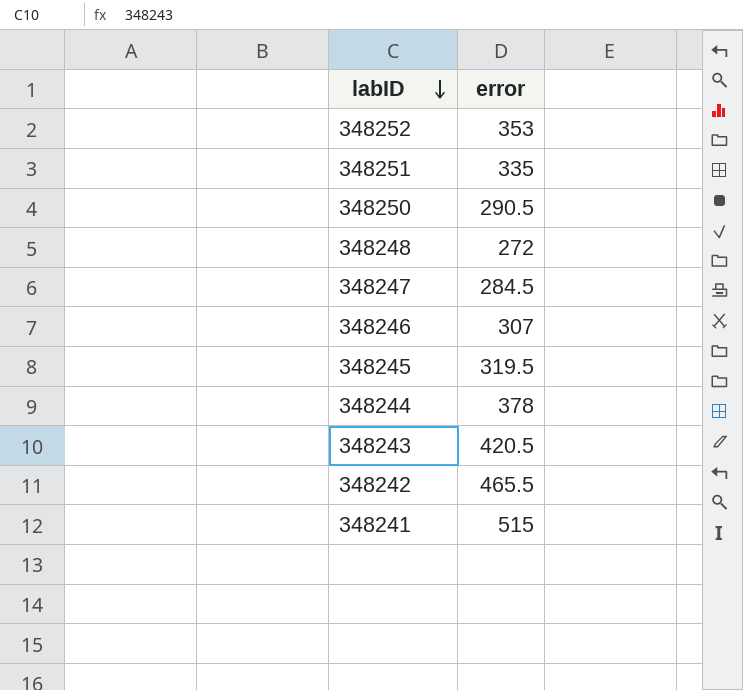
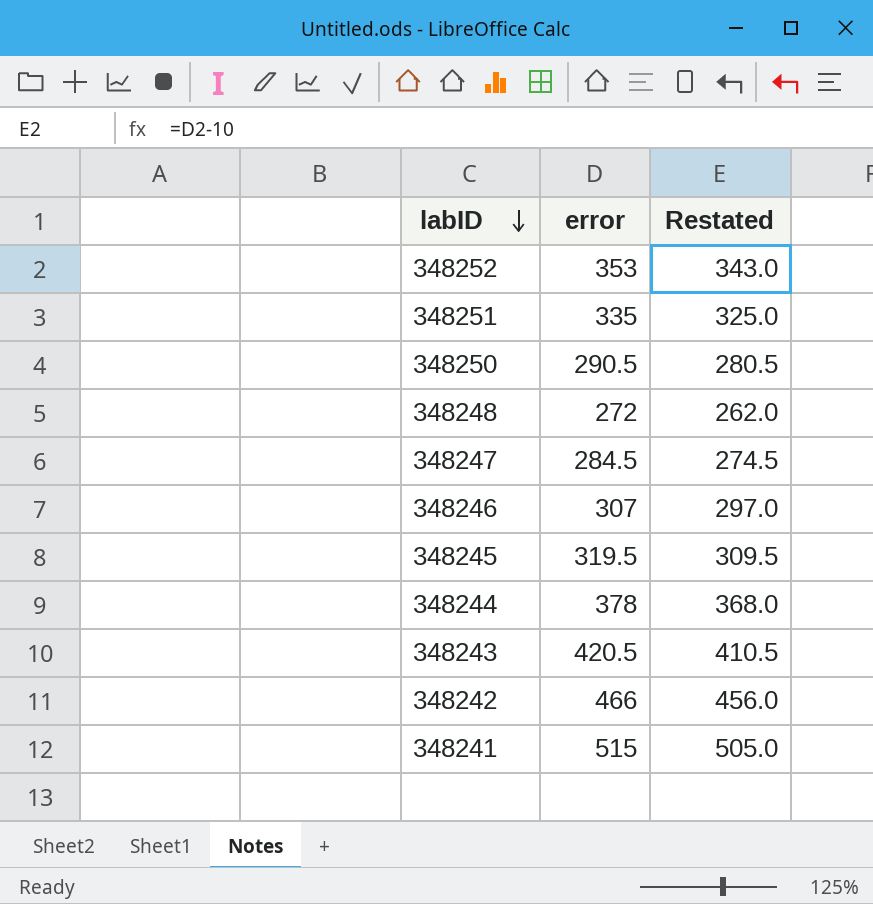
column Restated | formula: none -> [error] - 10
348242 | error: 465.5 -> 466

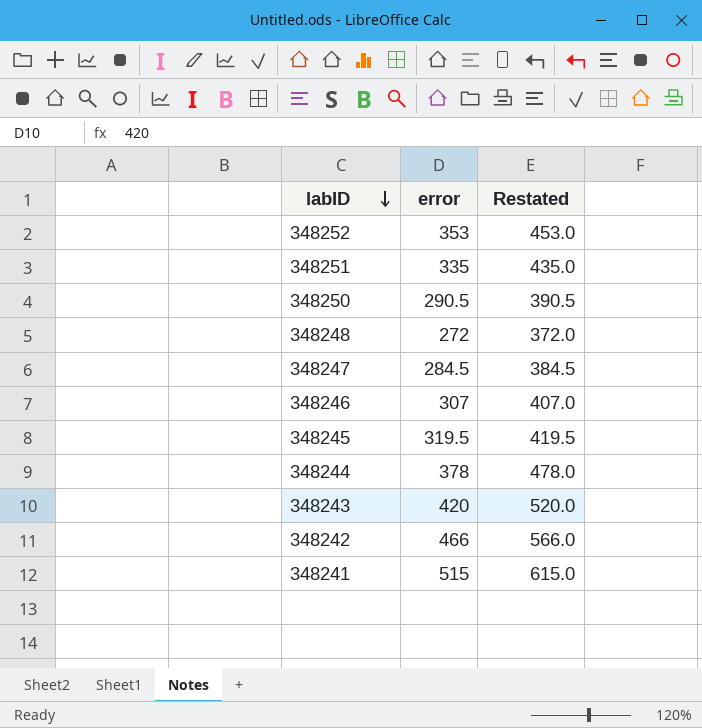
column Restated | formula: [error] - 10 -> [error] + 100
348243 | error: 420.5 -> 420

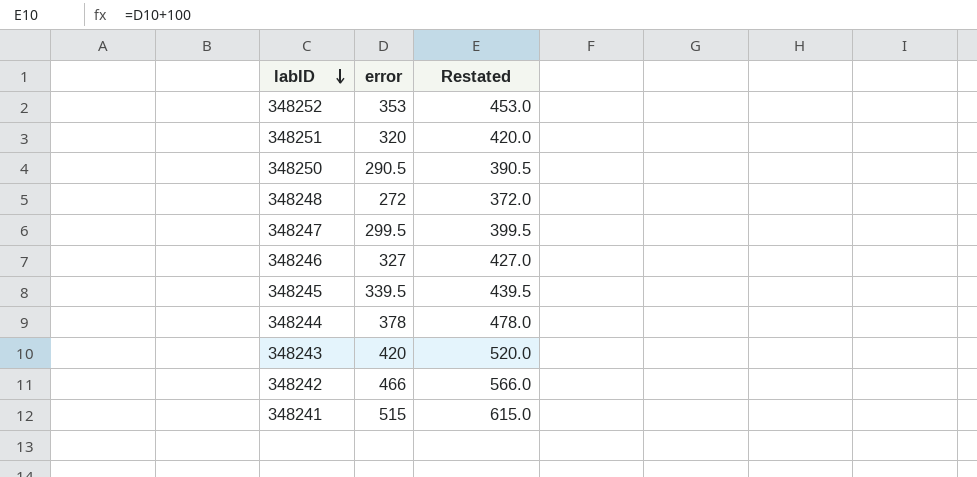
348251 | error: 335 -> 320
348251 | Restated: 435.0 -> 420.0
348247 | error: 284.5 -> 299.5
348247 | Restated: 384.5 -> 399.5
348246 | error: 307 -> 327
348246 | Restated: 407.0 -> 427.0
348245 | error: 319.5 -> 339.5
348245 | Restated: 419.5 -> 439.5

